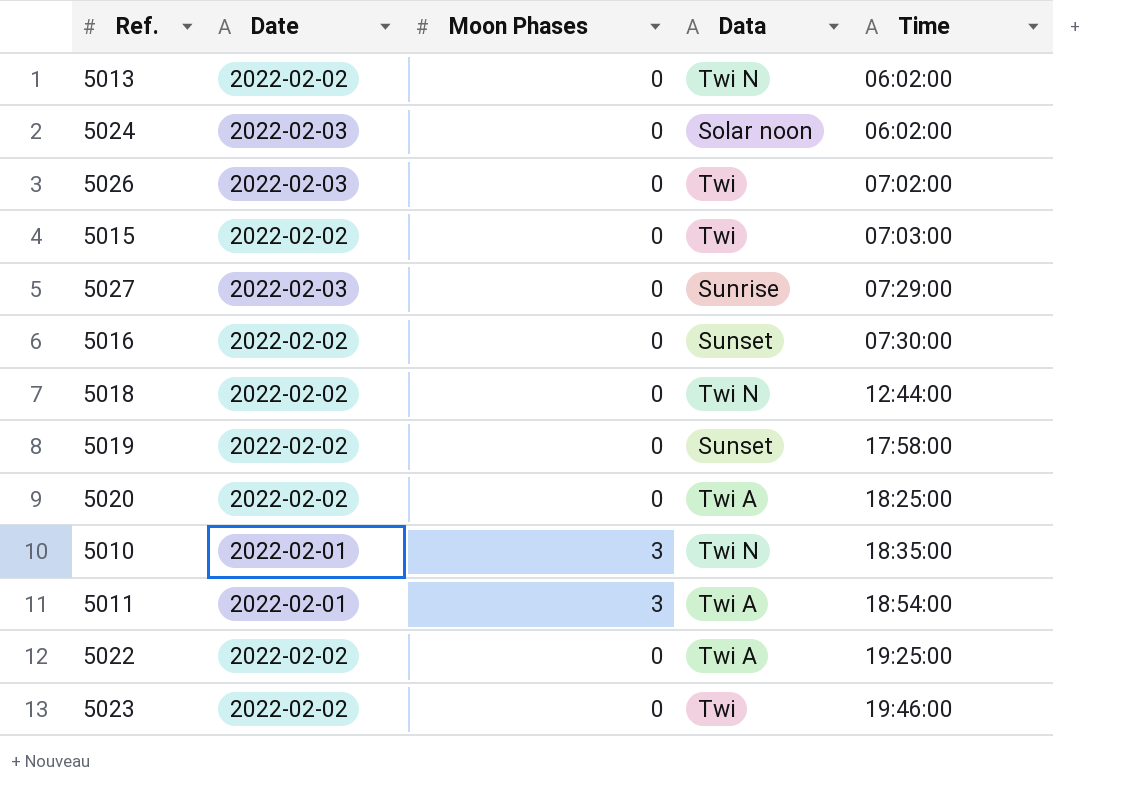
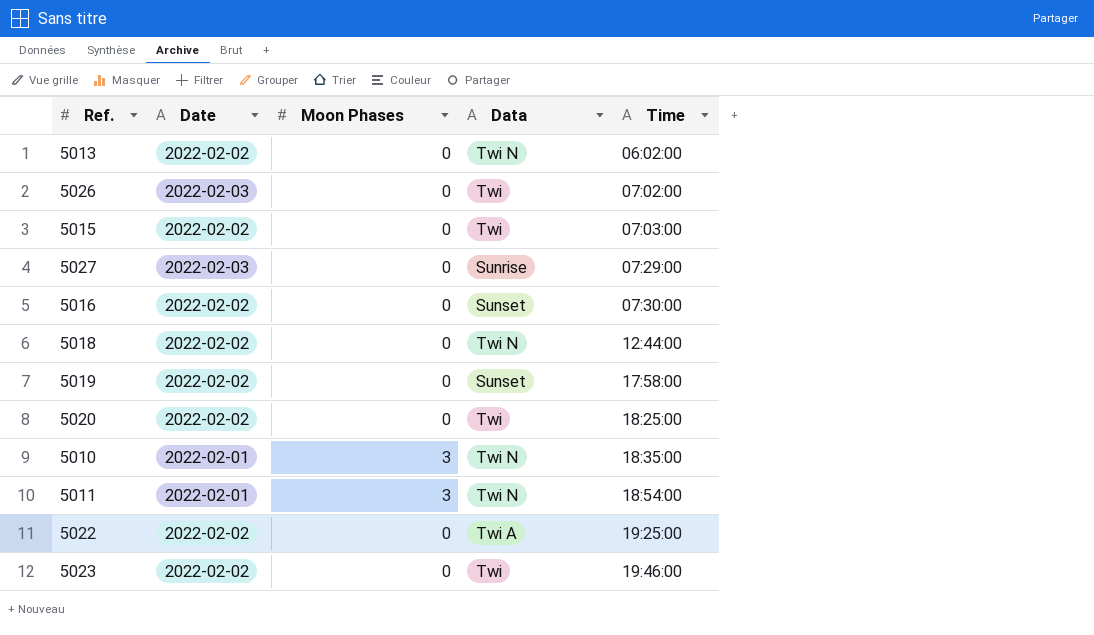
row 5024: 2022-02-03 | 0 | Solar noon | 06:02:00 -> none
5020 | Data: Twi A -> Twi
5011 | Data: Twi A -> Twi N

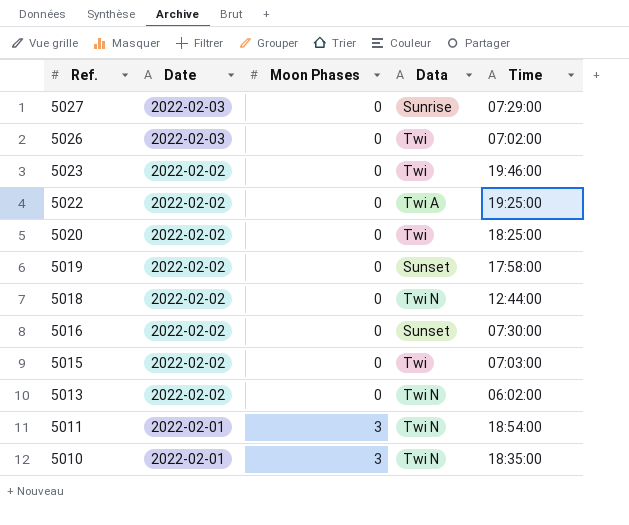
row order: Time ascending -> Ref. descending

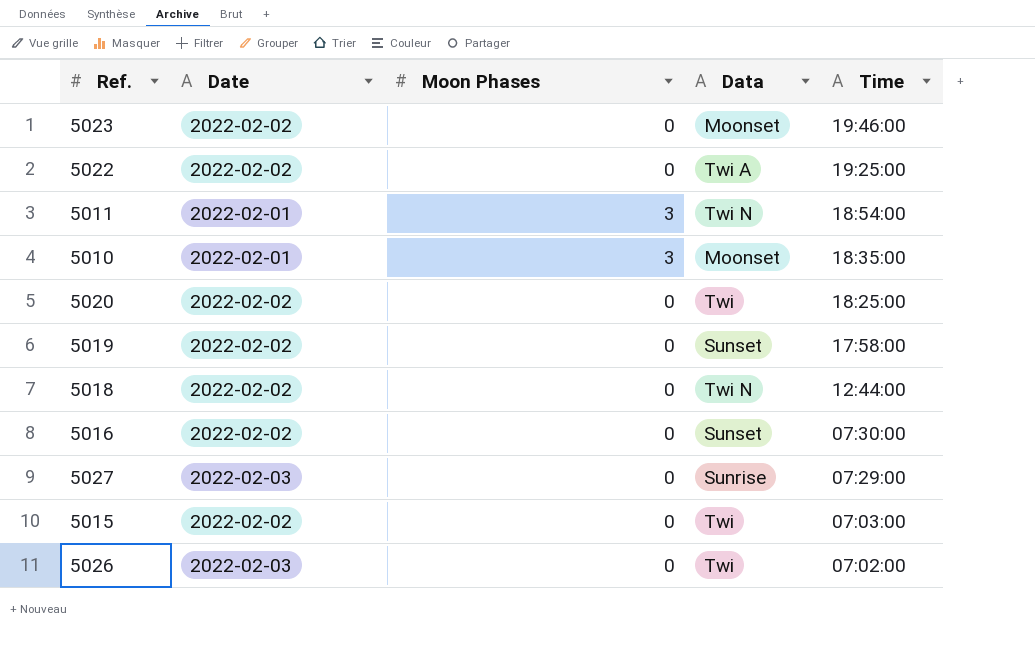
row order: Ref. descending -> Time descending
row 5013: 2022-02-02 | 0 | Twi N | 06:02:00 -> none
5023 | Data: Twi -> Moonset
5010 | Data: Twi N -> Moonset

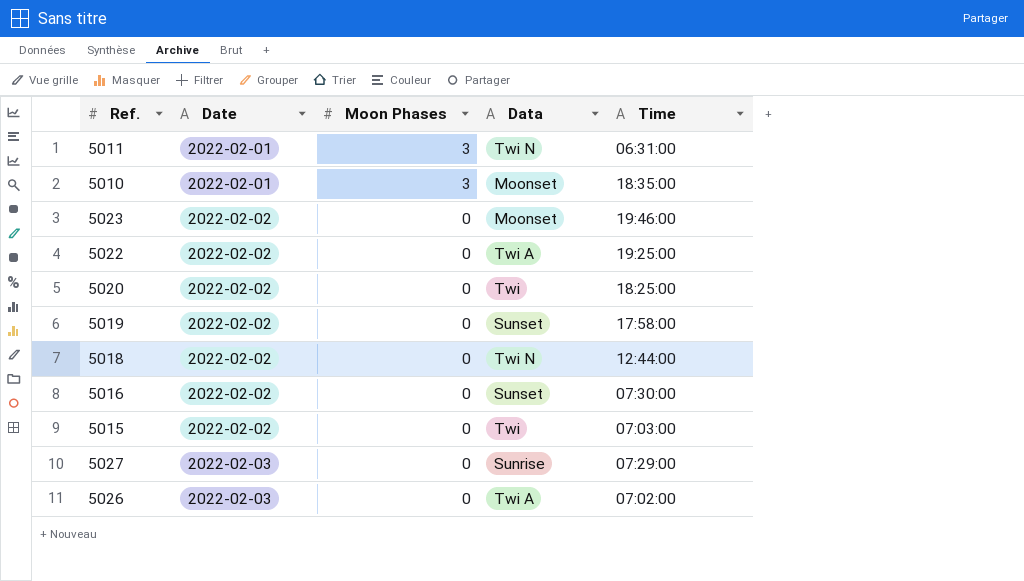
row order: Time descending -> Date ascending
5011 | Time: 18:54:00 -> 06:31:00
5026 | Data: Twi -> Twi A

